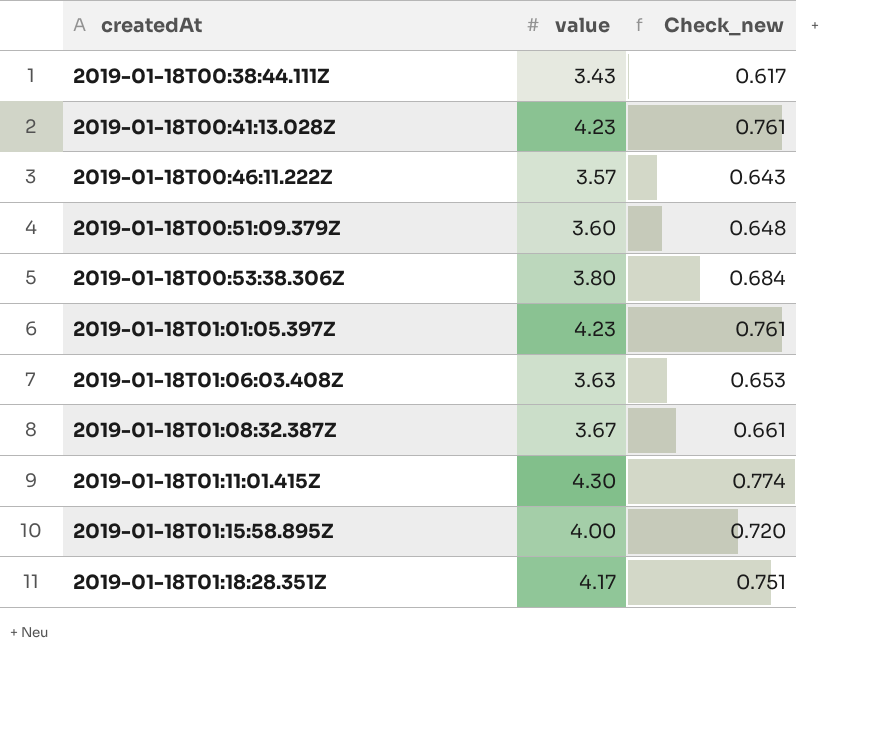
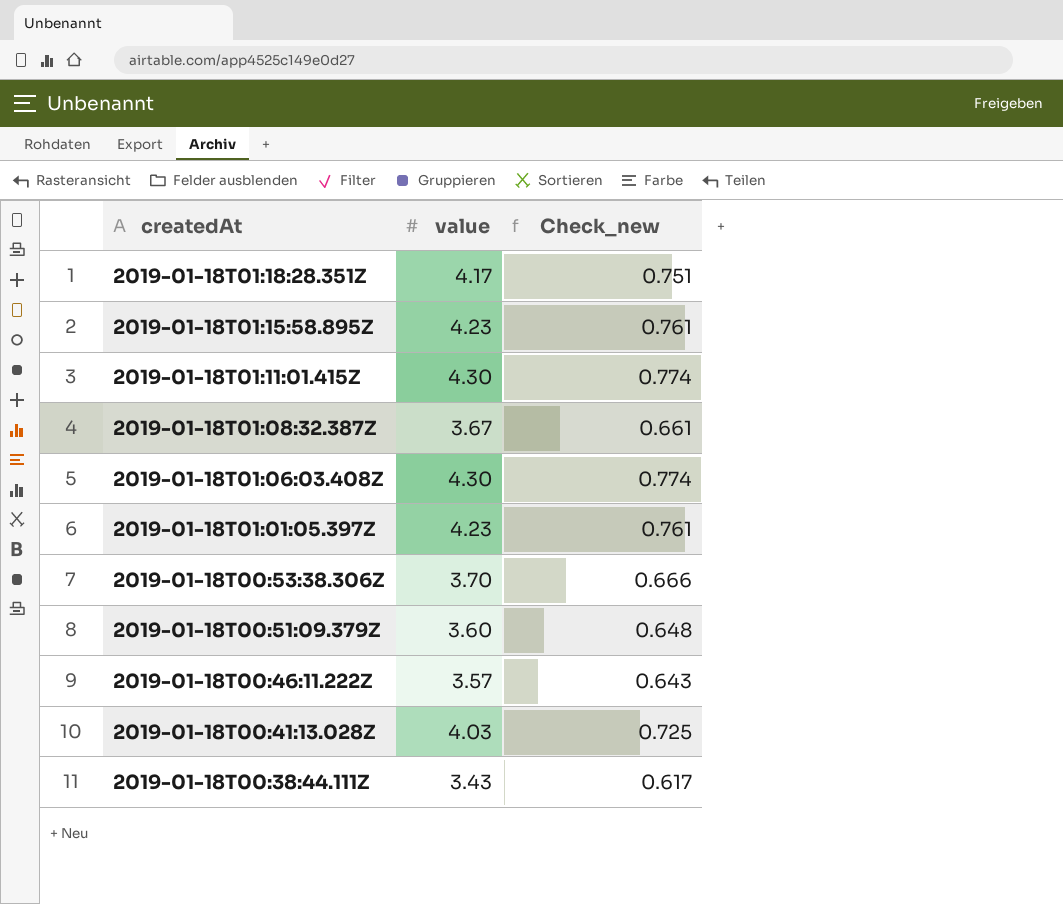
row order: createdAt ascending -> createdAt descending
2019-01-18T01:15:58.895Z | value: 4.00 -> 4.23
2019-01-18T01:15:58.895Z | Check_new: 0.720 -> 0.761
2019-01-18T01:06:03.408Z | value: 3.63 -> 4.30
2019-01-18T01:06:03.408Z | Check_new: 0.653 -> 0.774
2019-01-18T00:53:38.306Z | value: 3.80 -> 3.70
2019-01-18T00:53:38.306Z | Check_new: 0.684 -> 0.666
2019-01-18T00:41:13.028Z | value: 4.23 -> 4.03
2019-01-18T00:41:13.028Z | Check_new: 0.761 -> 0.725

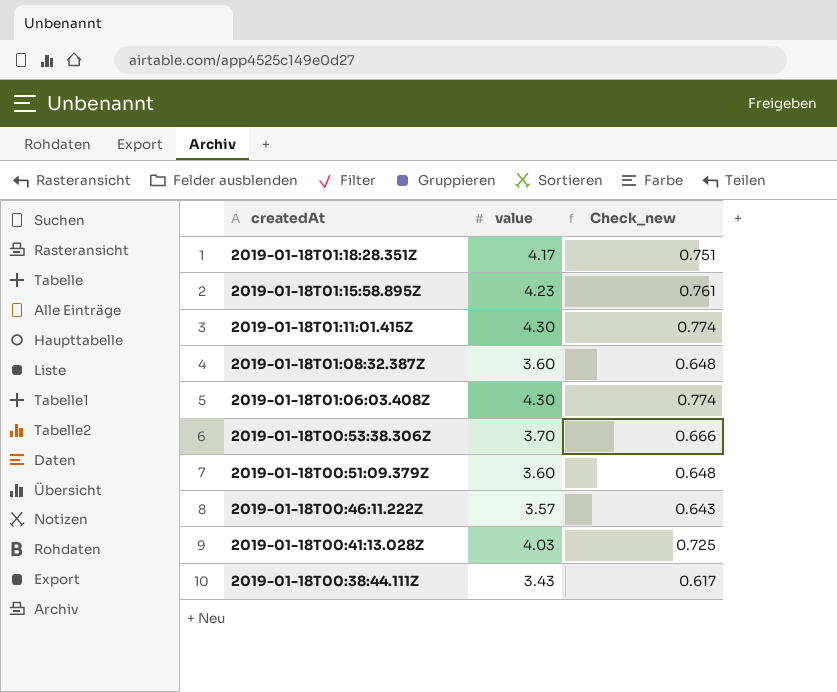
row 2019-01-18T01:01:05.397Z: 4.23 | 0.761 -> none
2019-01-18T01:08:32.387Z | value: 3.67 -> 3.60
2019-01-18T01:08:32.387Z | Check_new: 0.661 -> 0.648

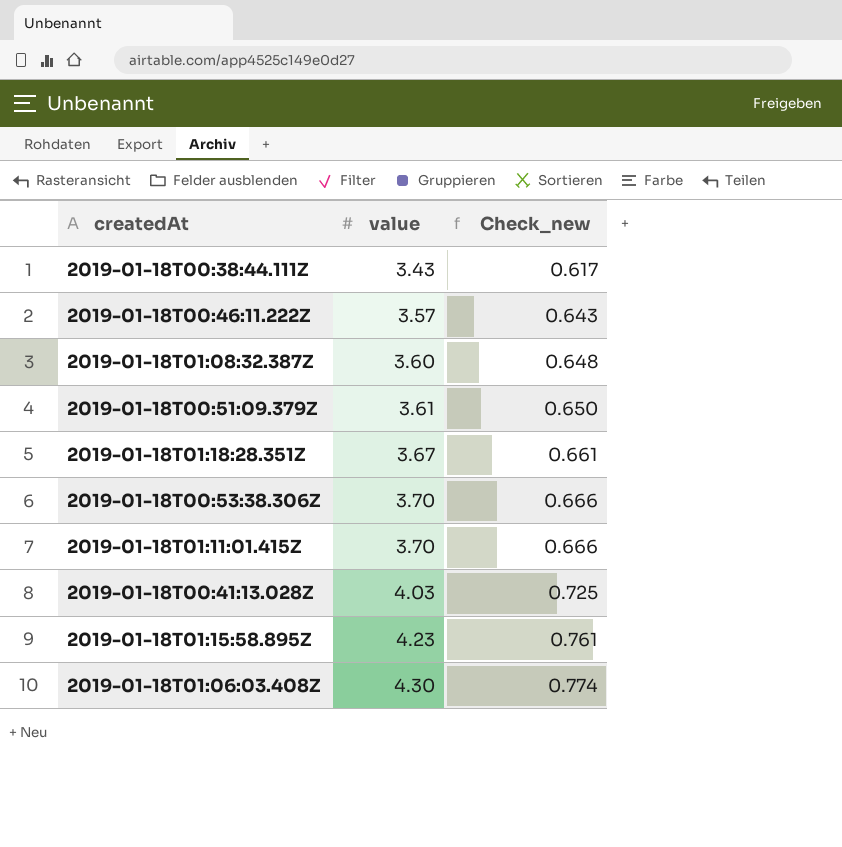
row order: createdAt descending -> value ascending
2019-01-18T00:51:09.379Z | value: 3.60 -> 3.61
2019-01-18T00:51:09.379Z | Check_new: 0.648 -> 0.650
2019-01-18T01:18:28.351Z | value: 4.17 -> 3.67
2019-01-18T01:18:28.351Z | Check_new: 0.751 -> 0.661
2019-01-18T01:11:01.415Z | value: 4.30 -> 3.70
2019-01-18T01:11:01.415Z | Check_new: 0.774 -> 0.666

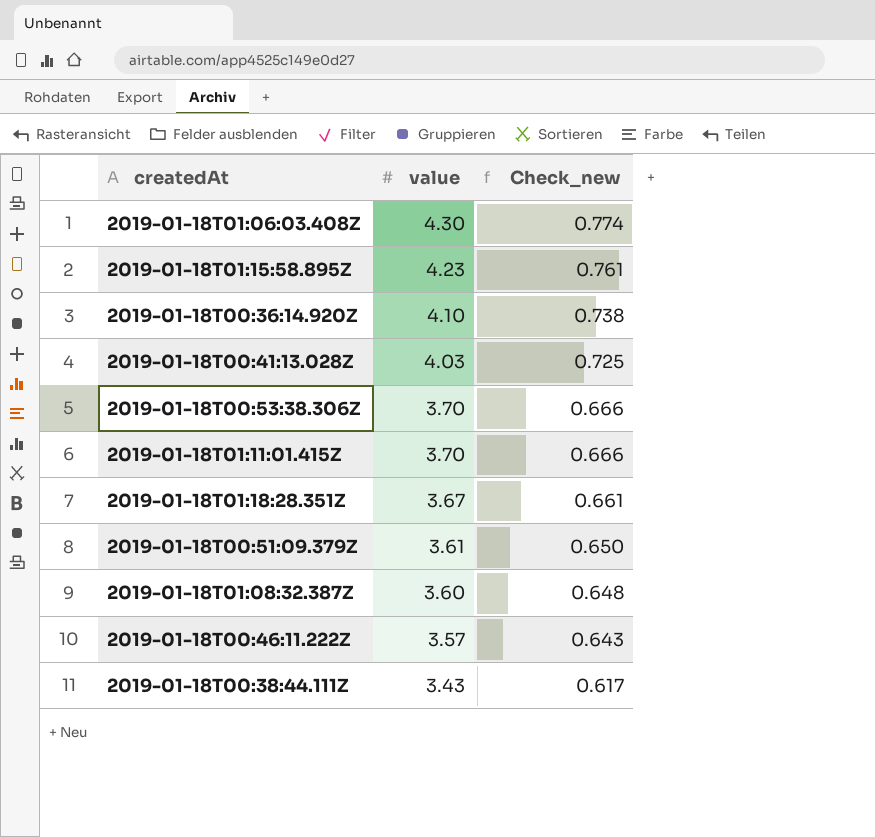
row order: value ascending -> value descending
row 2019-01-18T00:36:14.920Z: none -> 4.10 | 0.738

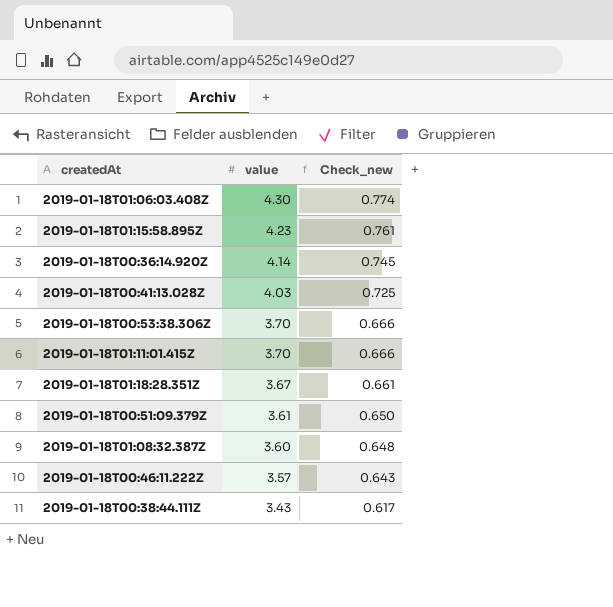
2019-01-18T00:36:14.920Z | value: 4.10 -> 4.14
2019-01-18T00:36:14.920Z | Check_new: 0.738 -> 0.745

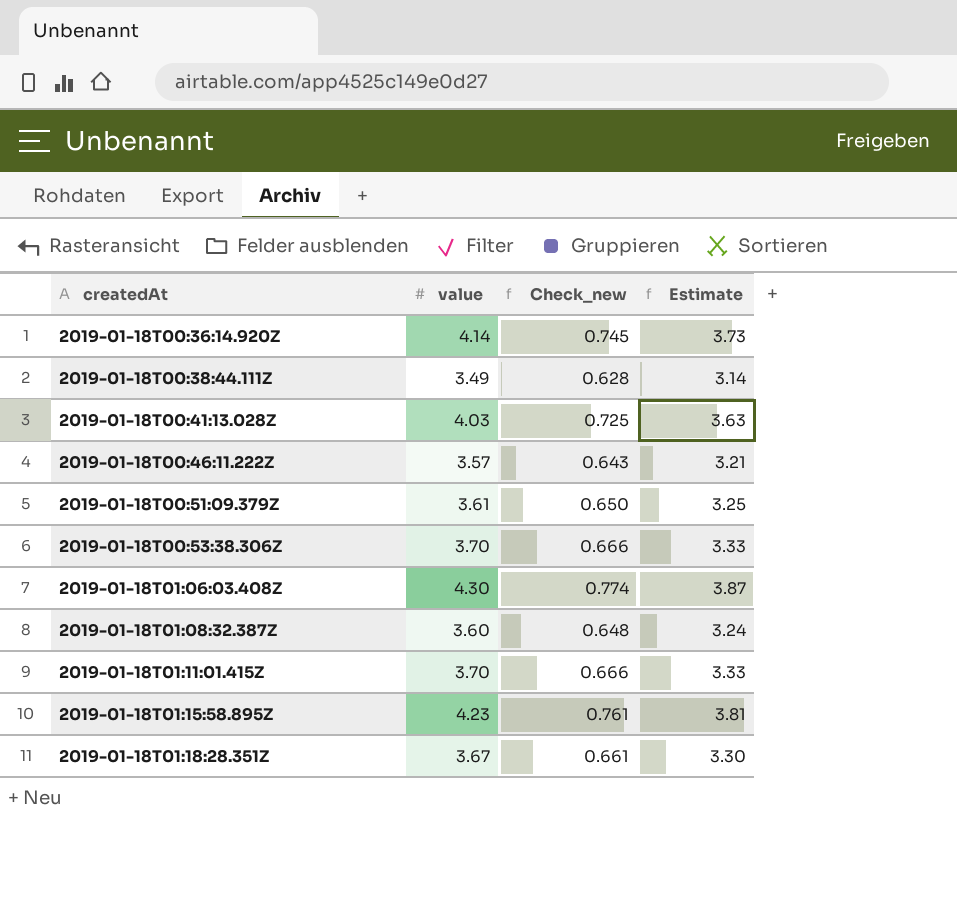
row order: value descending -> createdAt ascending
column Estimate | formula: none -> [value] * 0.9
2019-01-18T00:38:44.111Z | value: 3.43 -> 3.49
2019-01-18T00:38:44.111Z | Check_new: 0.617 -> 0.628

